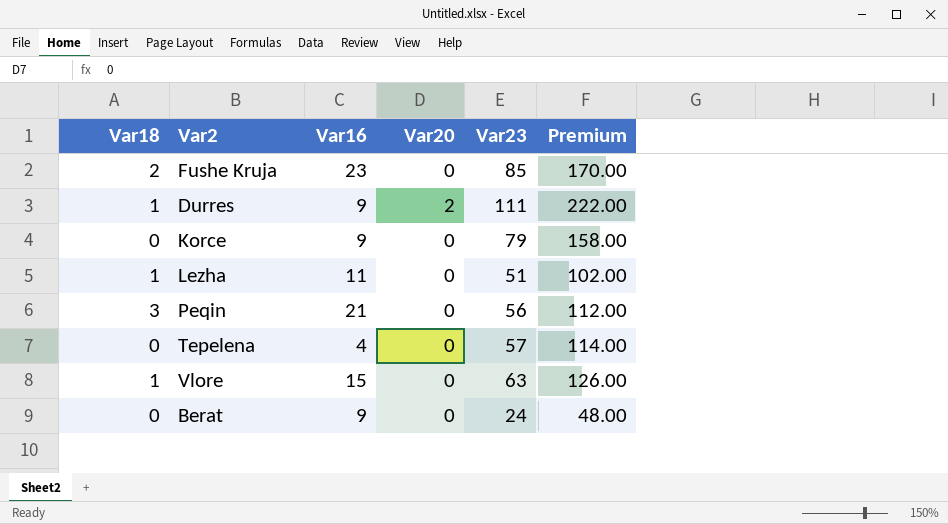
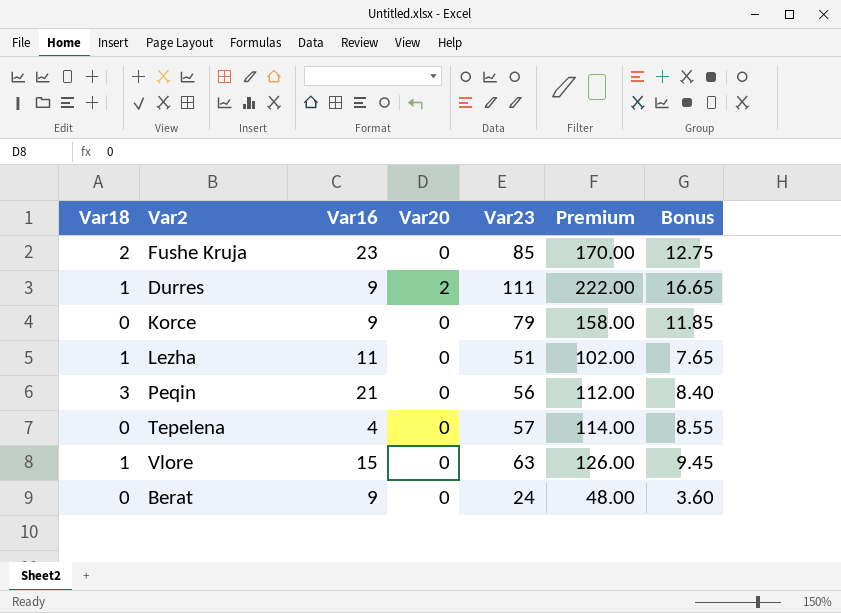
column Bonus | formula: none -> [Var23] * 0.15

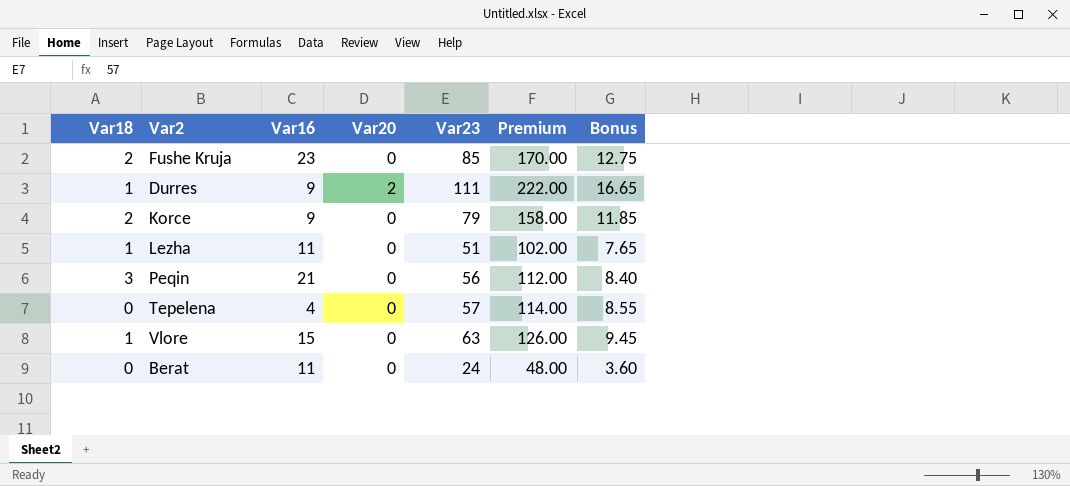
Korce | Var18: 0 -> 2
Berat | Var16: 9 -> 11

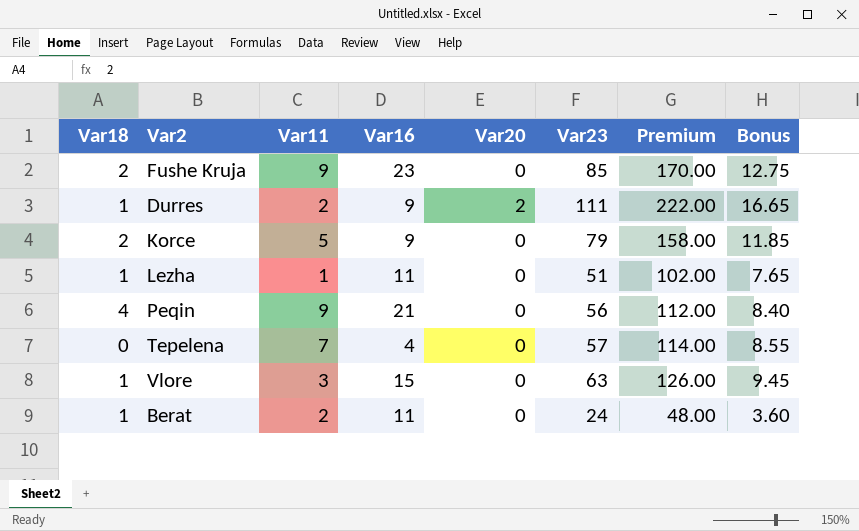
column Var11 | position: none -> 3
Peqin | Var18: 3 -> 4
Berat | Var18: 0 -> 1

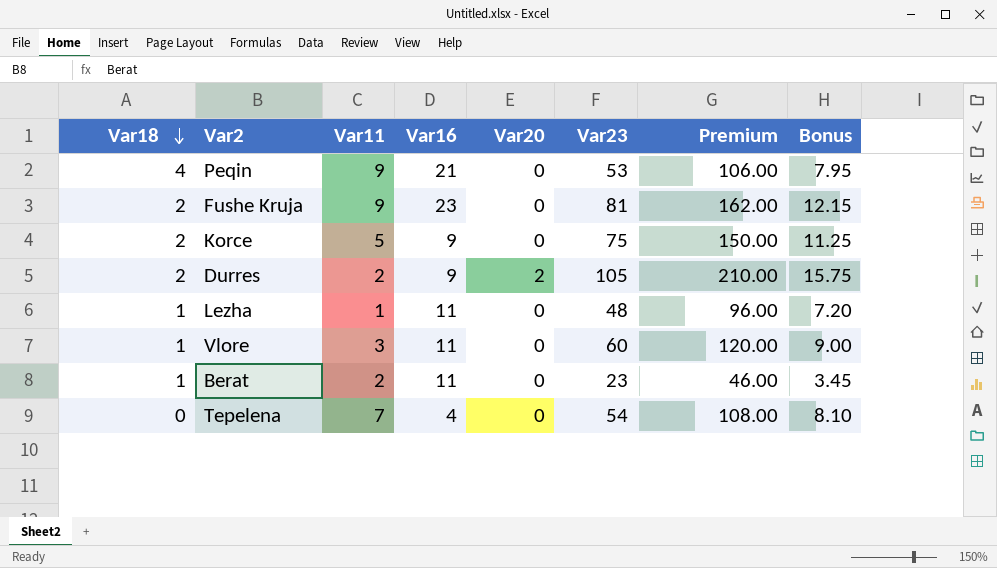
row order: none -> Var18 descending
Peqin | Var23: 56 -> 53
Peqin | Premium: 112.00 -> 106.00
Peqin | Bonus: 8.40 -> 7.95
Fushe Kruja | Var23: 85 -> 81
Fushe Kruja | Premium: 170.00 -> 162.00
Fushe Kruja | Bonus: 12.75 -> 12.15
Korce | Var23: 79 -> 75
Korce | Premium: 158.00 -> 150.00
Korce | Bonus: 11.85 -> 11.25
Durres | Var18: 1 -> 2
Durres | Var23: 111 -> 105
Durres | Premium: 222.00 -> 210.00
Durres | Bonus: 16.65 -> 15.75
Lezha | Var23: 51 -> 48
Lezha | Premium: 102.00 -> 96.00
Lezha | Bonus: 7.65 -> 7.20
Vlore | Var16: 15 -> 11
Vlore | Var23: 63 -> 60
Vlore | Premium: 126.00 -> 120.00
Vlore | Bonus: 9.45 -> 9.00
Berat | Var23: 24 -> 23
Berat | Premium: 48.00 -> 46.00
Berat | Bonus: 3.60 -> 3.45
Tepelena | Var23: 57 -> 54
Tepelena | Premium: 114.00 -> 108.00
Tepelena | Bonus: 8.55 -> 8.10

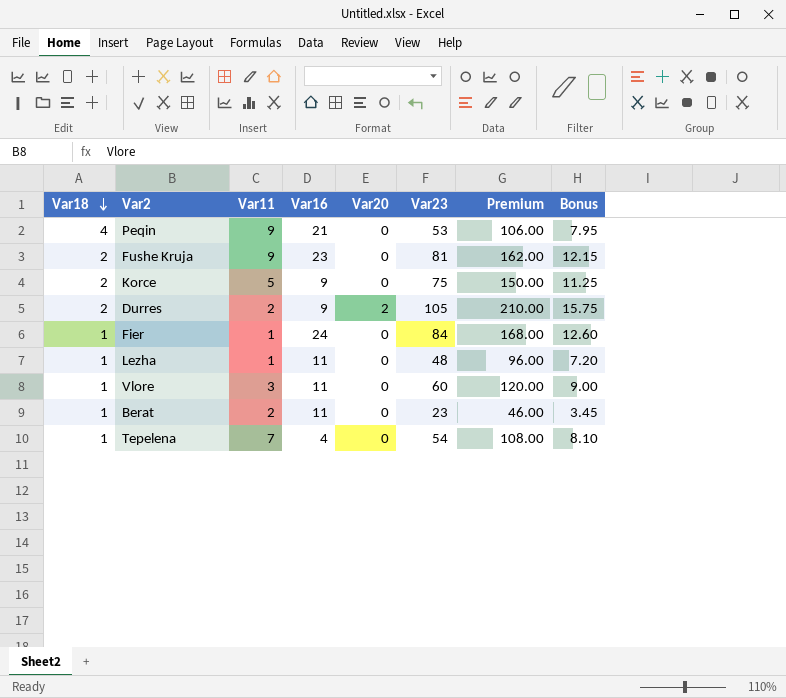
row Fier: none -> 1 | 1 | 24 | 0 | 84 | 168.00 | 12.60
Tepelena | Var18: 0 -> 1

